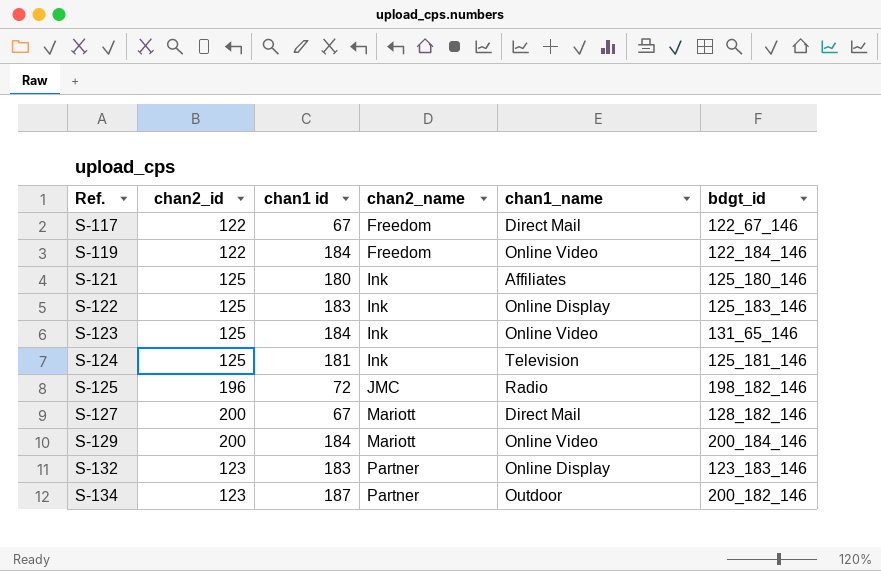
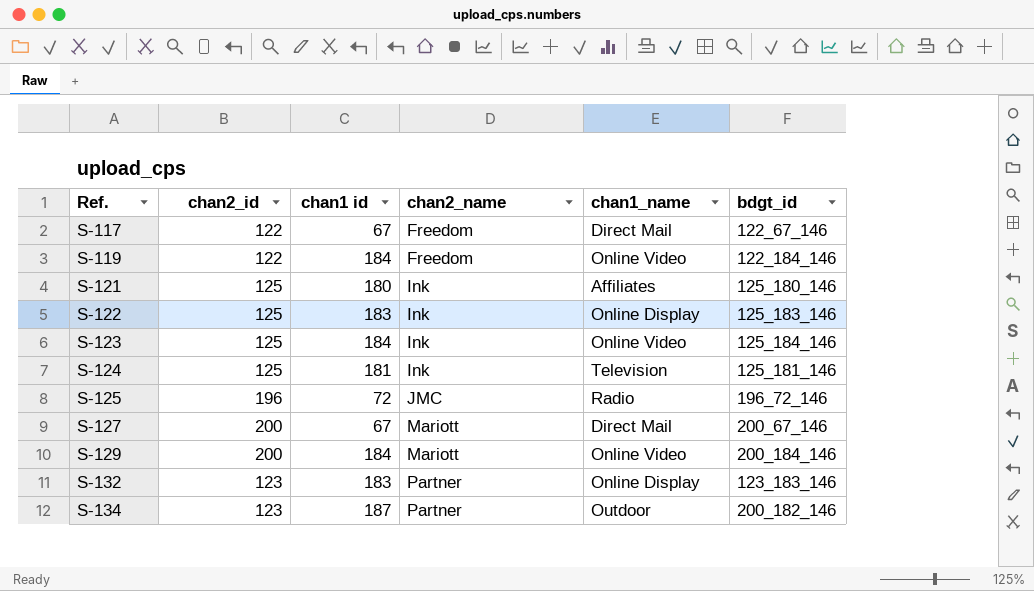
S-123 | bdgt_id: 131_65_146 -> 125_184_146
S-125 | bdgt_id: 198_182_146 -> 196_72_146
S-127 | bdgt_id: 128_182_146 -> 200_67_146

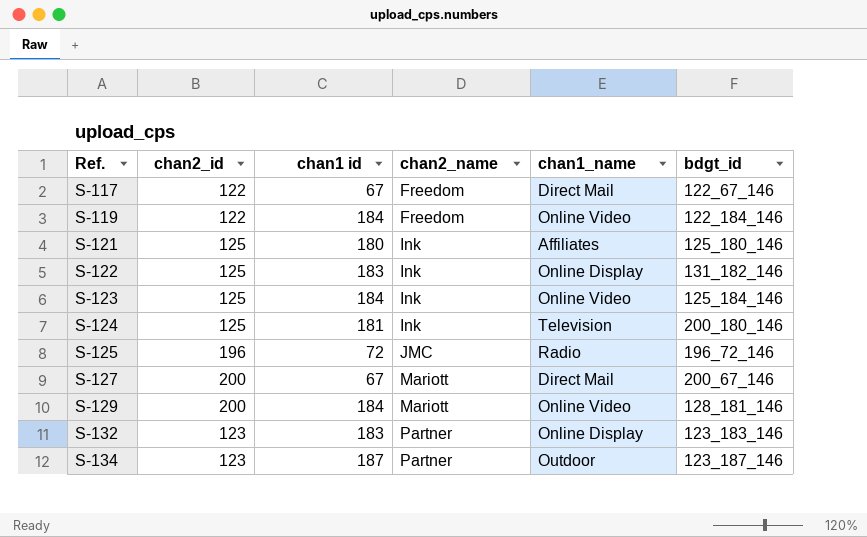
S-122 | bdgt_id: 125_183_146 -> 131_182_146
S-124 | bdgt_id: 125_181_146 -> 200_180_146
S-129 | bdgt_id: 200_184_146 -> 128_181_146
S-134 | bdgt_id: 200_182_146 -> 123_187_146

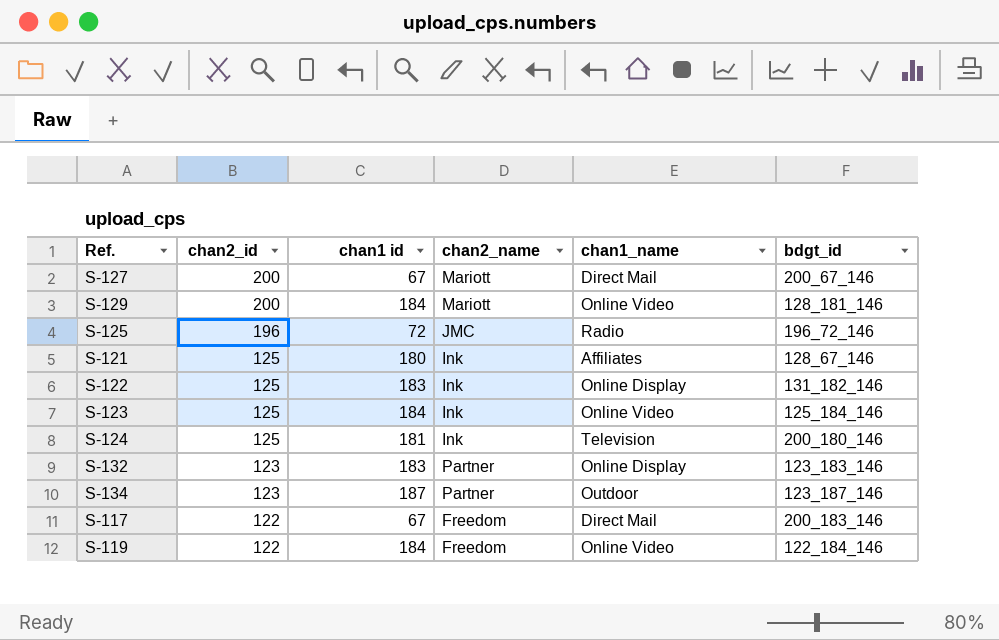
row order: Ref. ascending -> chan2_id descending
S-121 | bdgt_id: 125_180_146 -> 128_67_146
S-117 | bdgt_id: 122_67_146 -> 200_183_146

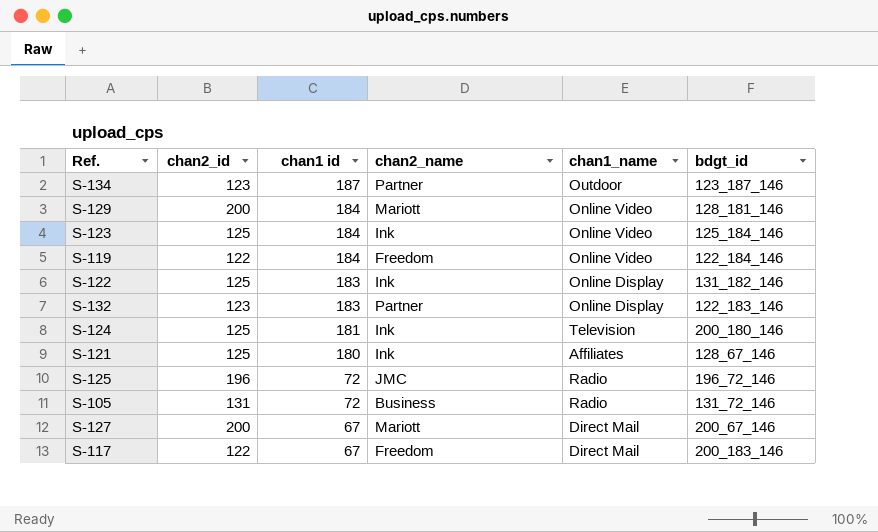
row order: chan2_id descending -> chan1 id descending
S-132 | bdgt_id: 123_183_146 -> 122_183_146
row S-105: none -> 131 | 72 | Business | Radio | 131_72_146

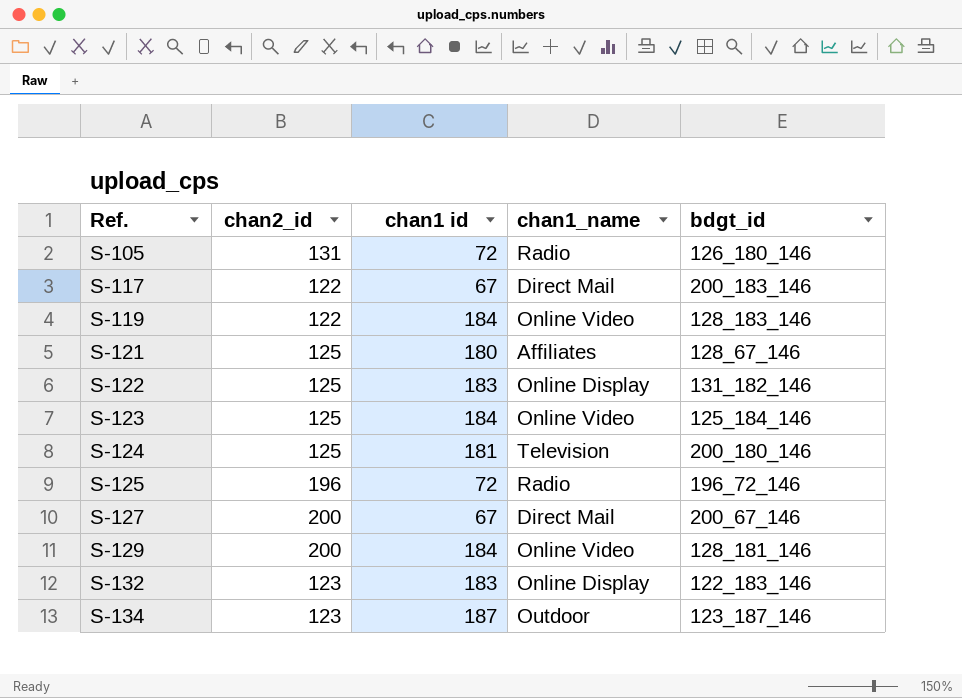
row order: chan1 id descending -> Ref. ascending
column chan2_name | position: 4 -> none
S-105 | bdgt_id: 131_72_146 -> 126_180_146
S-119 | bdgt_id: 122_184_146 -> 128_183_146

